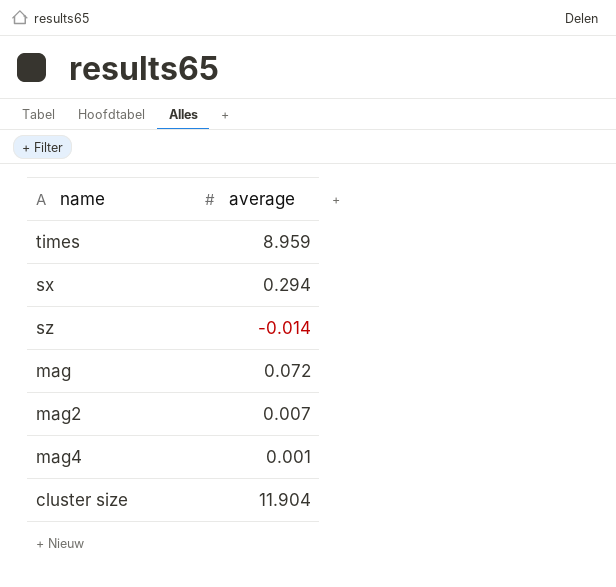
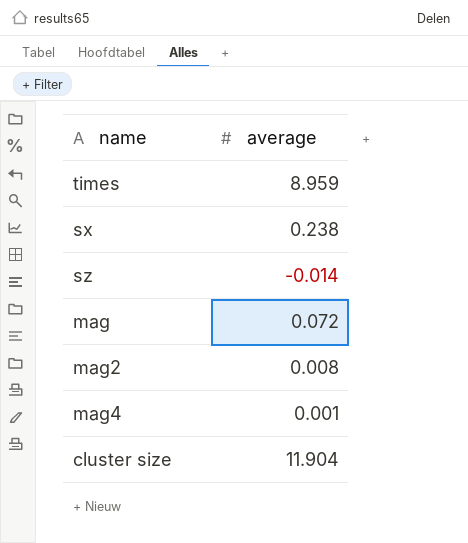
sx | average: 0.294 -> 0.238
mag2 | average: 0.007 -> 0.008

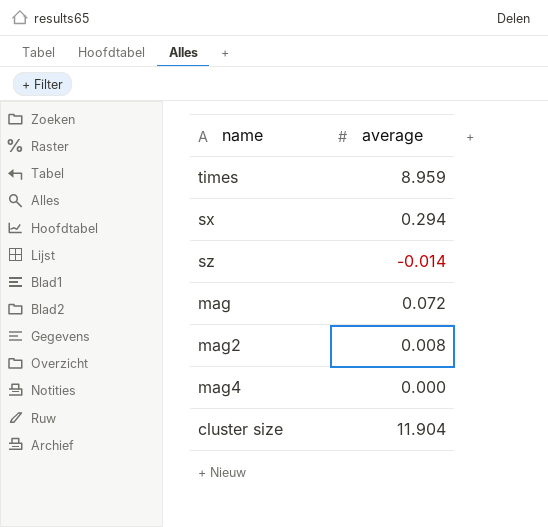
sx | average: 0.238 -> 0.294
mag4 | average: 0.001 -> 0.000

